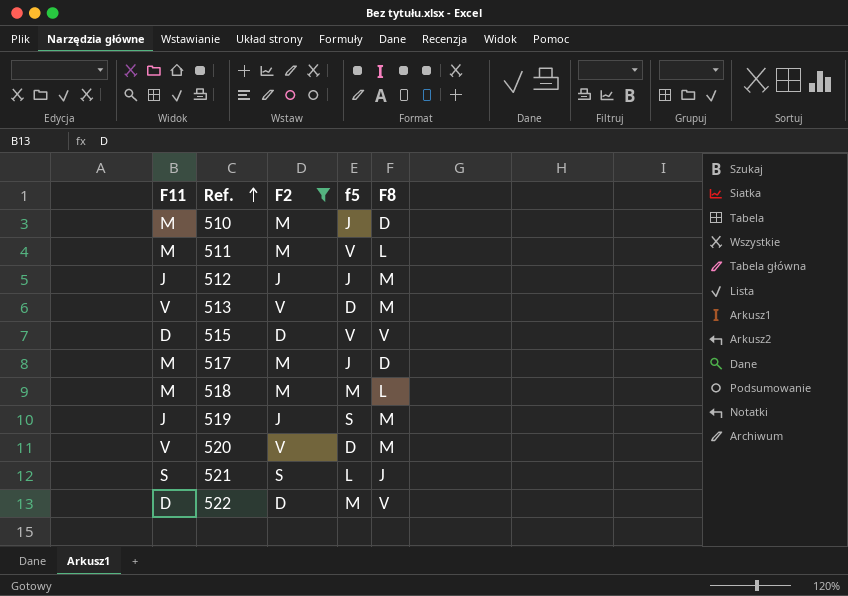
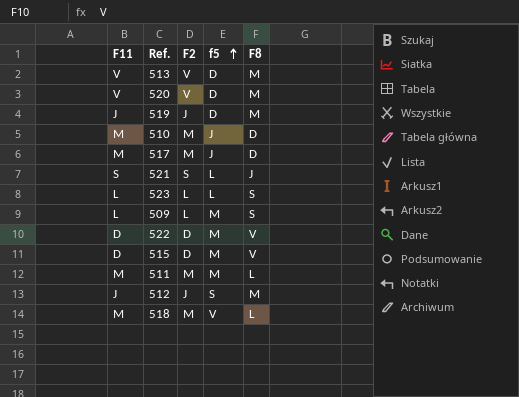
filter: F2 != L -> none
row order: Ref. ascending -> f5 ascending
519 | f5: S -> D
515 | f5: V -> M
511 | f5: V -> M
512 | f5: J -> S
518 | f5: M -> V

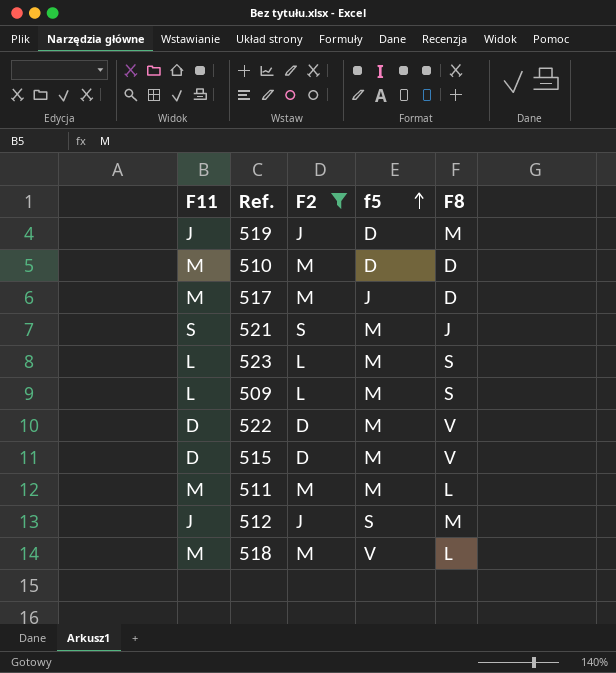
filter: none -> F2 != V
510 | f5: J -> D
521 | f5: L -> M
523 | f5: L -> M

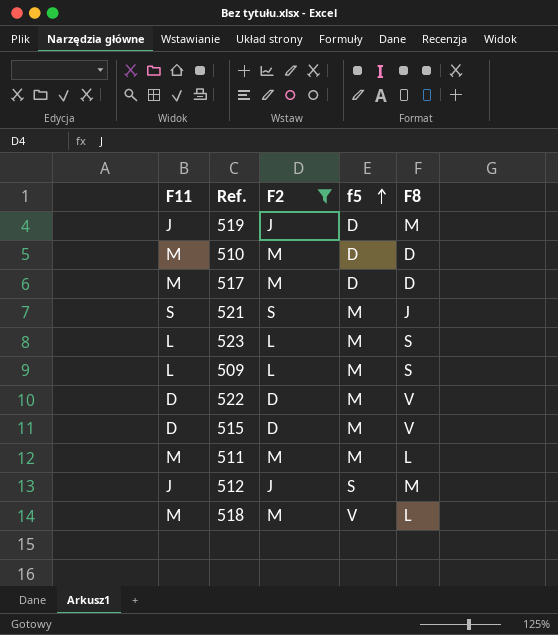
517 | f5: J -> D

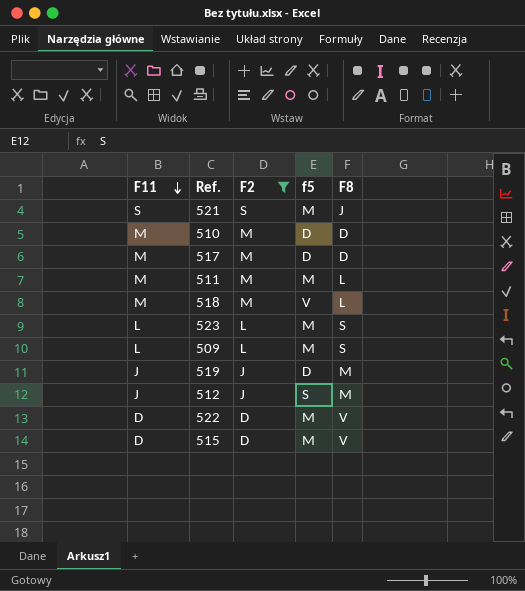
row order: f5 ascending -> F11 descending

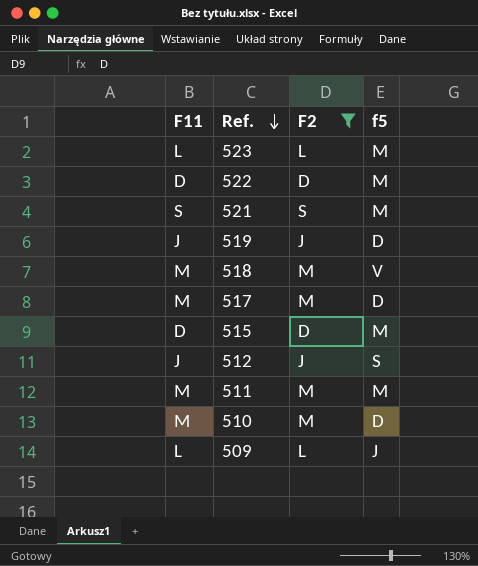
row order: F11 descending -> Ref. descending
column F8 | position: 5 -> none
509 | f5: M -> J

